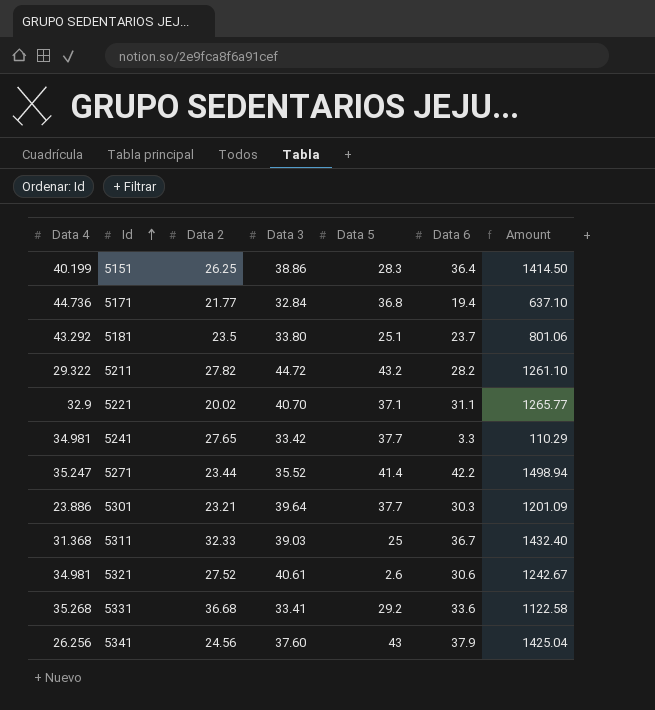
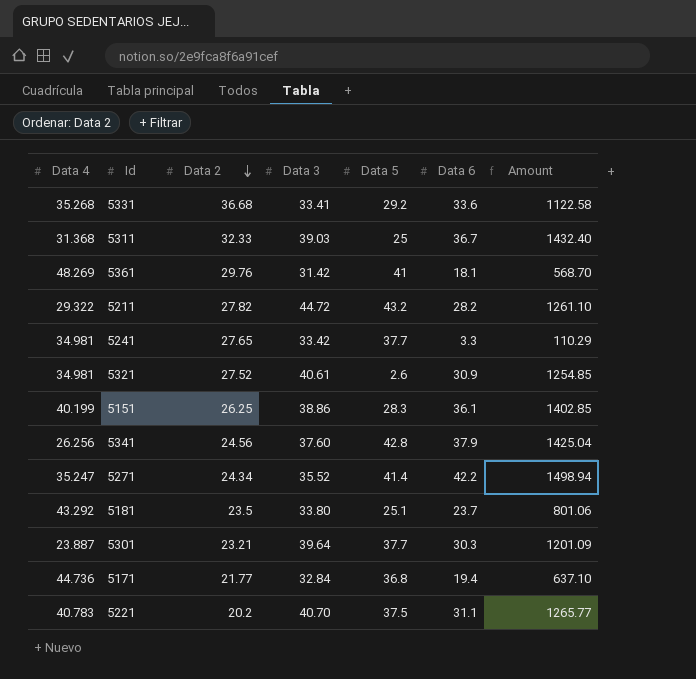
row order: Id ascending -> Data 2 descending
row 5361: none -> 48.269 | 29.76 | 31.42 | 41 | 18.1 | 568.70
5321 | Data 6: 30.6 -> 30.9
5321 | Amount: 1242.67 -> 1254.85
5151 | Data 6: 36.4 -> 36.1
5151 | Amount: 1414.50 -> 1402.85
5341 | Data 5: 43 -> 42.8
5271 | Data 2: 23.44 -> 24.34
5301 | Data 4: 23.886 -> 23.887
5221 | Data 4: 32.9 -> 40.783
5221 | Data 2: 20.02 -> 20.2
5221 | Data 5: 37.1 -> 37.5

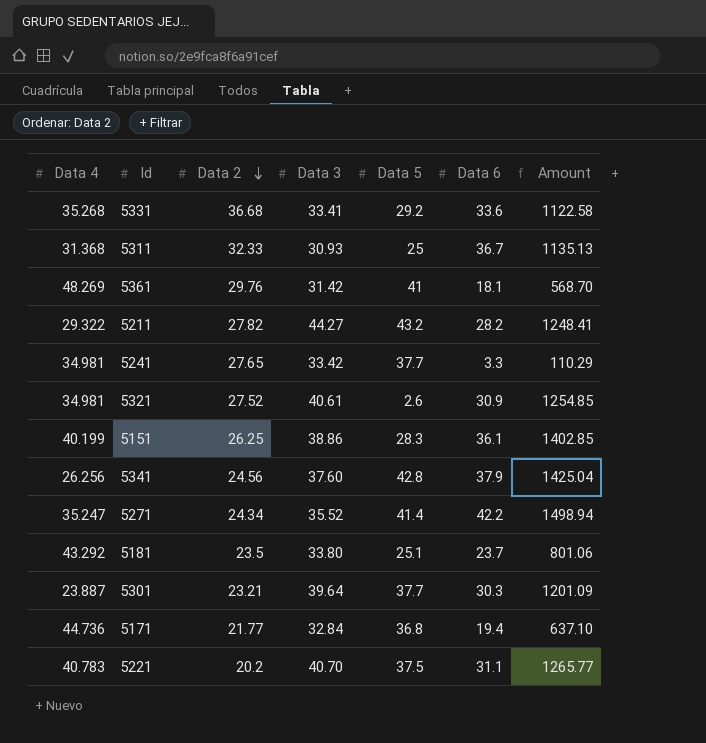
5311 | Data 3: 39.03 -> 30.93
5311 | Amount: 1432.40 -> 1135.13
5211 | Data 3: 44.72 -> 44.27
5211 | Amount: 1261.10 -> 1248.41

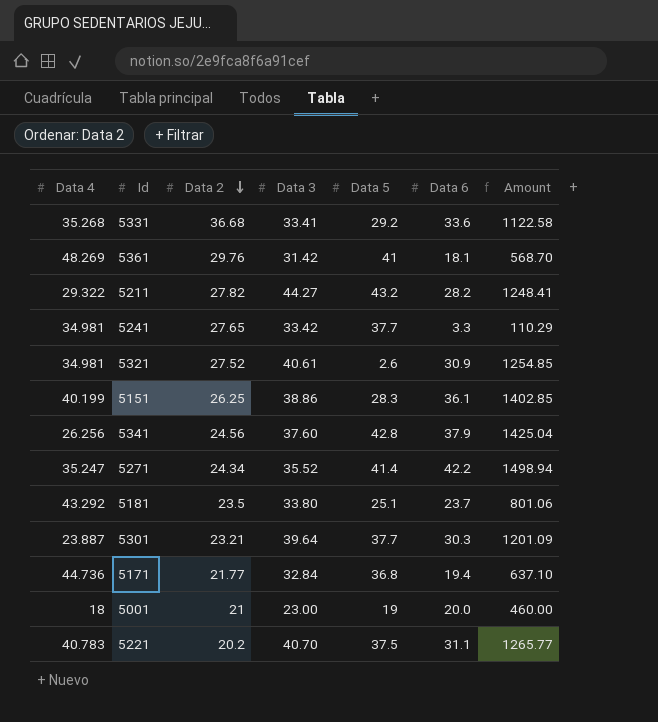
row 5311: 31.368 | 32.33 | 30.93 | 25 | 36.7 | 1135.13 -> none
row 5001: none -> 18 | 21 | 23.00 | 19 | 20.0 | 460.00

